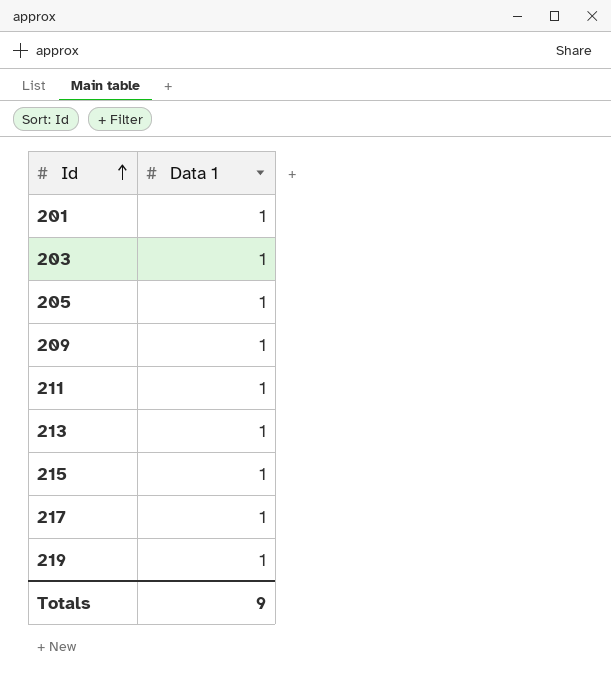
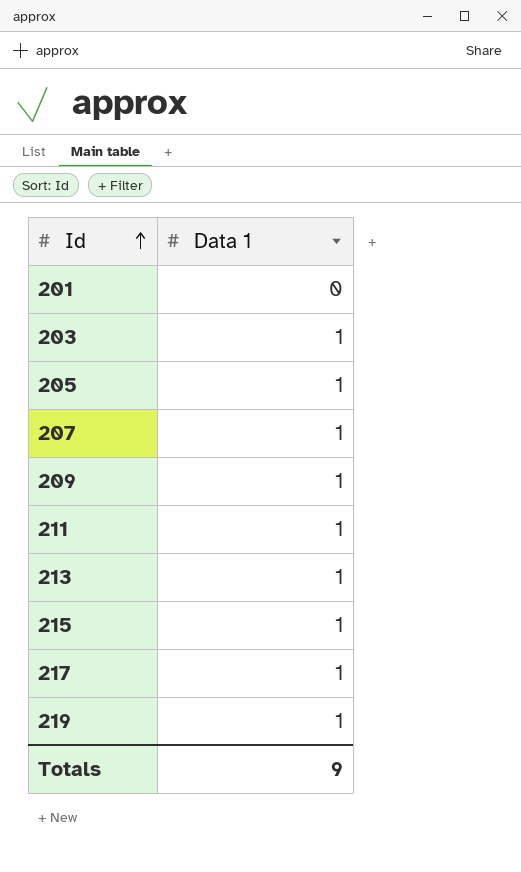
201 | Data 1: 1 -> 0
row 207: none -> 1

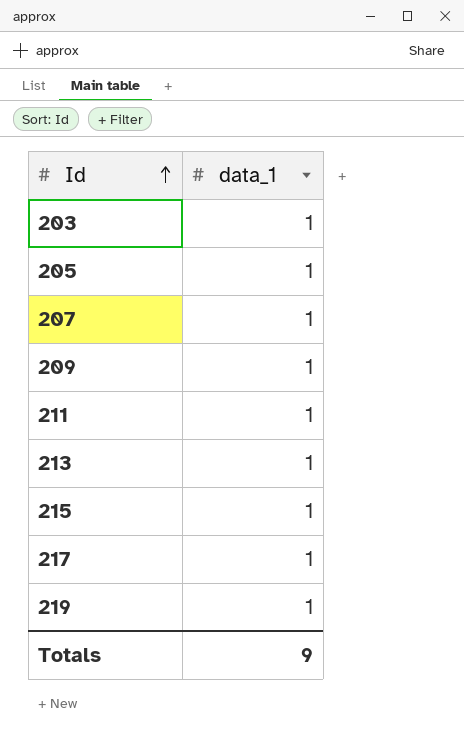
column name: Data 1 -> data_1
row 201: 0 -> none

